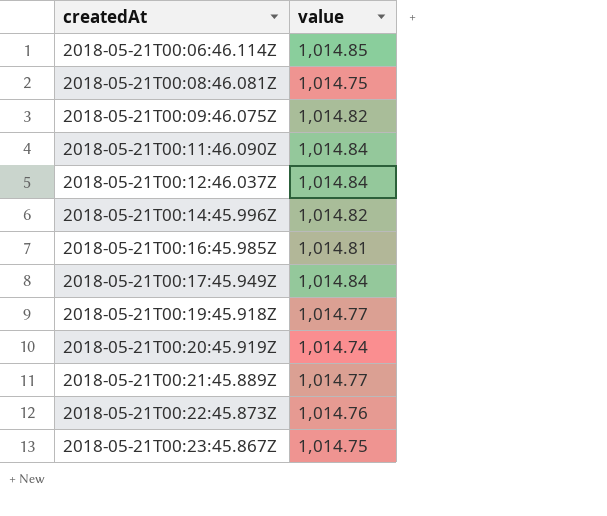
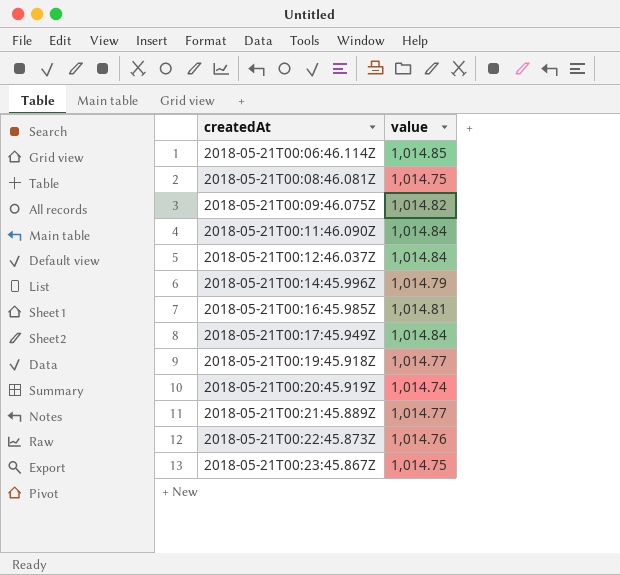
2018-05-21T00:14:45.996Z | value: 1,014.82 -> 1,014.79

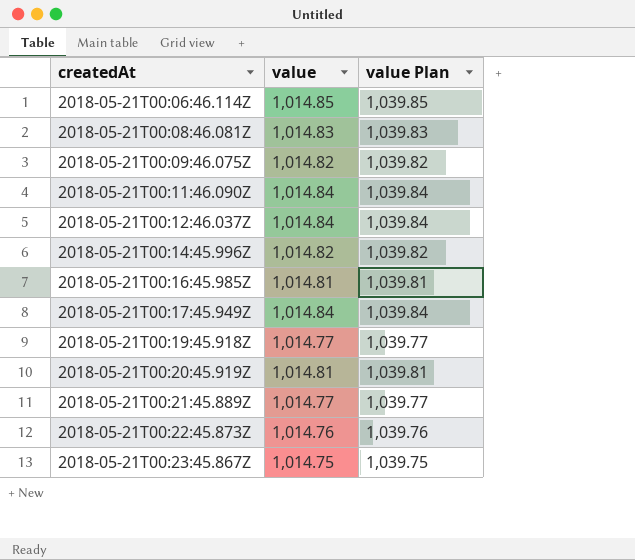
column value Plan | formula: none -> [value] + 25
2018-05-21T00:08:46.081Z | value: 1,014.75 -> 1,014.83
2018-05-21T00:14:45.996Z | value: 1,014.79 -> 1,014.82
2018-05-21T00:20:45.919Z | value: 1,014.74 -> 1,014.81

